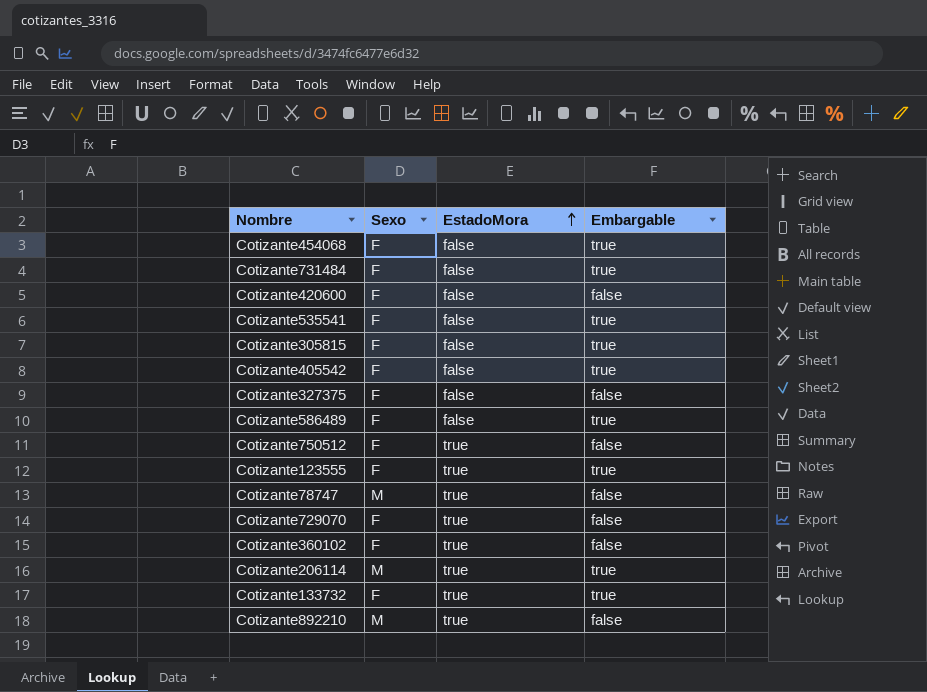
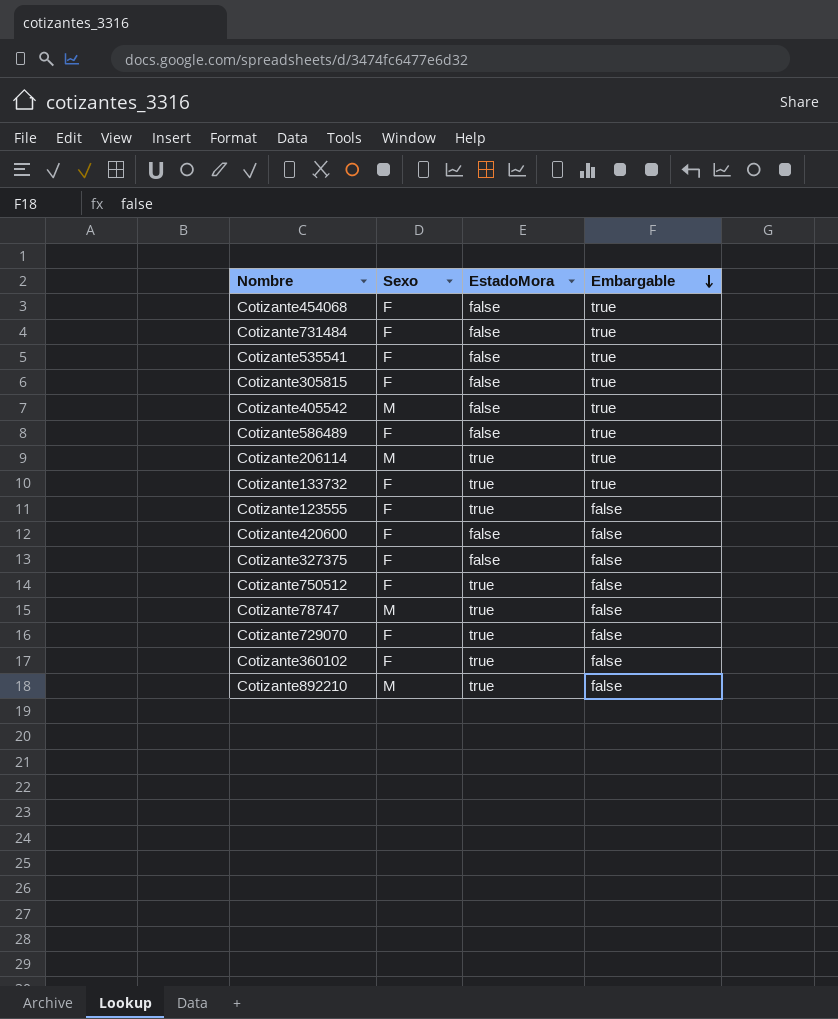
row order: EstadoMora ascending -> Embargable descending
Cotizante405542 | Sexo: F -> M
Cotizante123555 | Embargable: true -> false

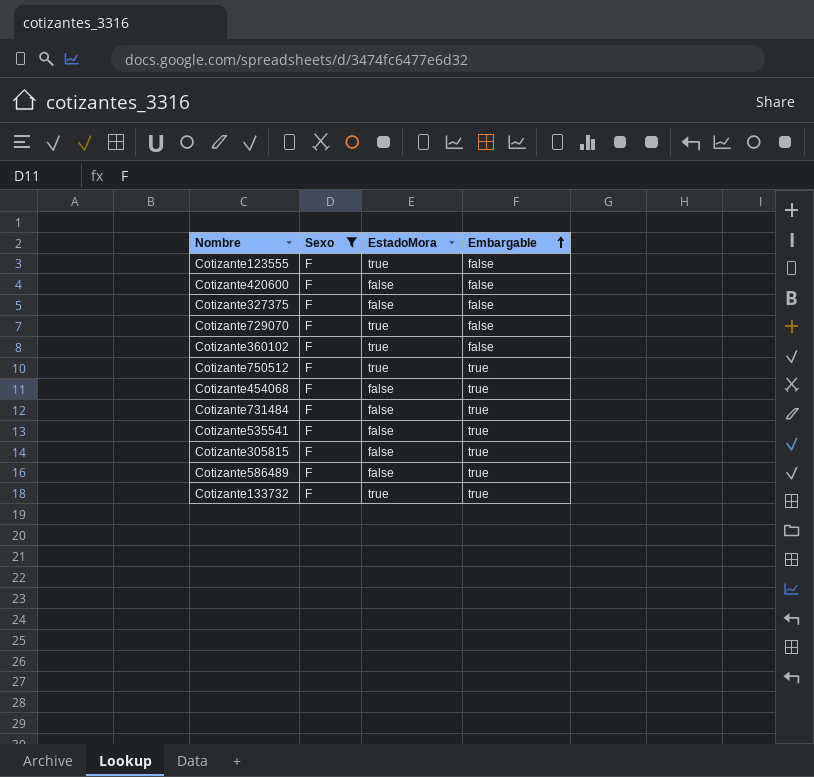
filter: none -> Sexo = F
row order: Embargable descending -> Embargable ascending
Cotizante750512 | Embargable: false -> true

